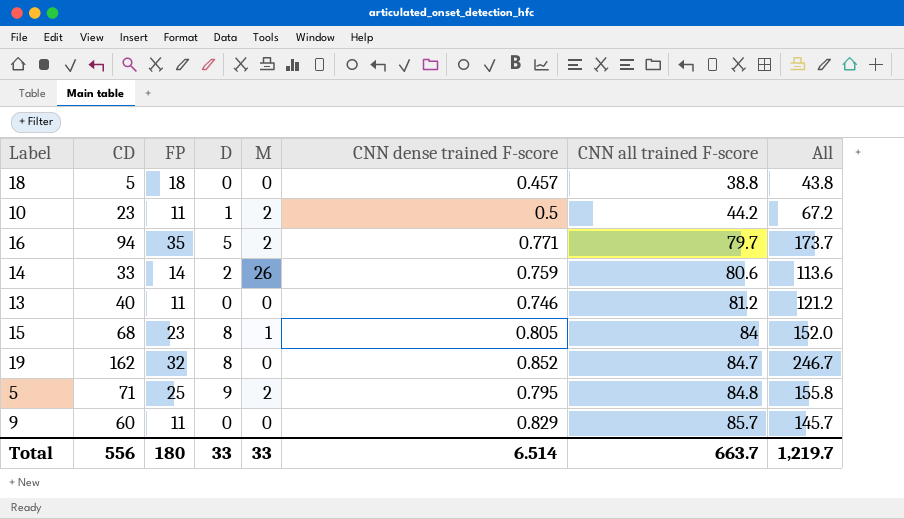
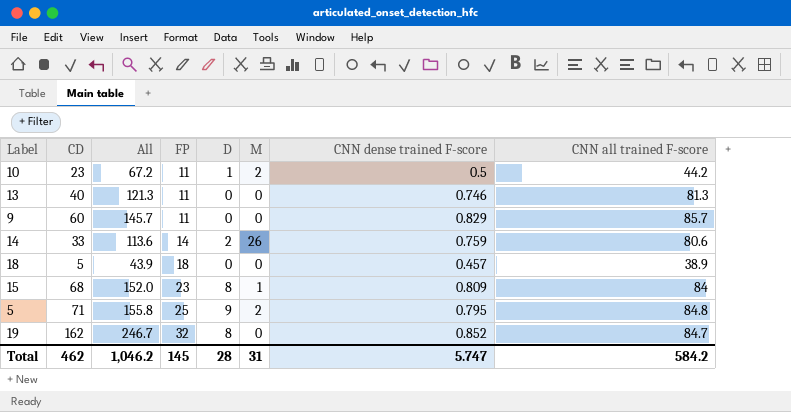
row order: CNN all trained F-score ascending -> FP ascending
column All | position: 8 -> 3
row 16: 94 | 35 | 5 | 2 | 0.771 | 79.7 | 173.7 -> none
13 | All: 121.2 -> 121.3
13 | CNN all trained F-score: 81.2 -> 81.3
18 | All: 43.8 -> 43.9
18 | CNN all trained F-score: 38.8 -> 38.9
15 | CNN dense trained F-score: 0.805 -> 0.809
Total | CD: 556 -> 462
Total | All: 1,219.7 -> 1,046.2
Total | FP: 180 -> 145
Total | D: 33 -> 28
Total | M: 33 -> 31
Total | CNN dense trained F-score: 6.514 -> 5.747
Total | CNN all trained F-score: 663.7 -> 584.2

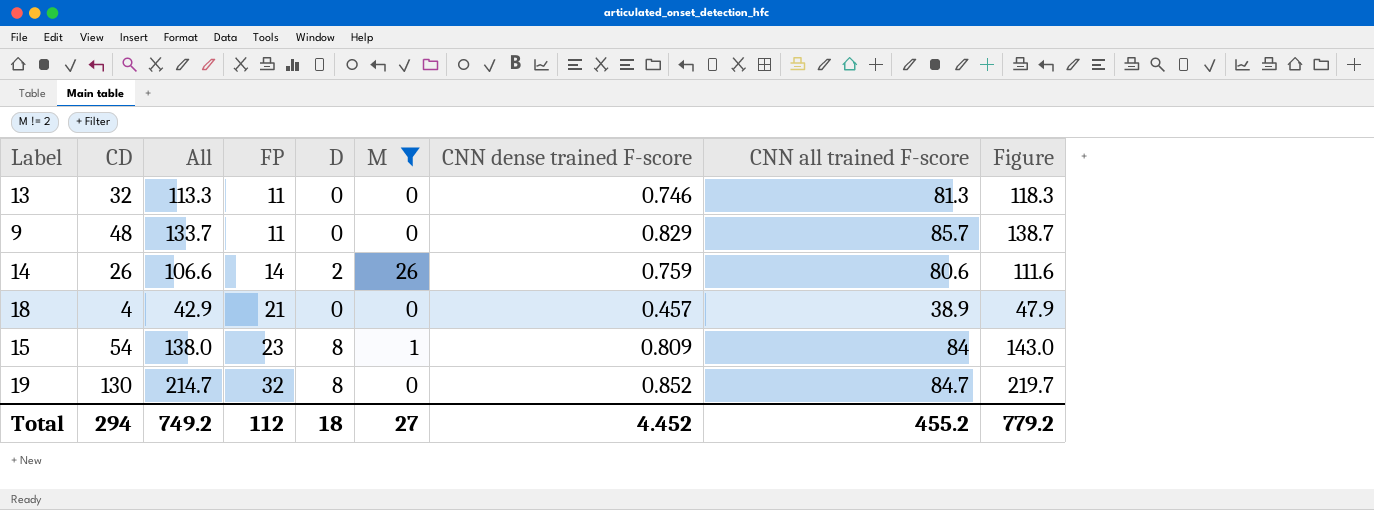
filter: none -> M != 2
column Figure | formula: none -> [All] + 5
13 | CD: 40 -> 32
13 | All: 121.3 -> 113.3
9 | CD: 60 -> 48
9 | All: 145.7 -> 133.7
14 | CD: 33 -> 26
14 | All: 113.6 -> 106.6
18 | CD: 5 -> 4
18 | All: 43.9 -> 42.9
18 | FP: 18 -> 21
15 | CD: 68 -> 54
15 | All: 152.0 -> 138.0
19 | CD: 162 -> 130
19 | All: 246.7 -> 214.7
Total | CD: 462 -> 294
Total | All: 1,046.2 -> 749.2
Total | FP: 145 -> 112
Total | D: 28 -> 18
Total | M: 31 -> 27
Total | CNN dense trained F-score: 5.747 -> 4.452
Total | CNN all trained F-score: 584.2 -> 455.2

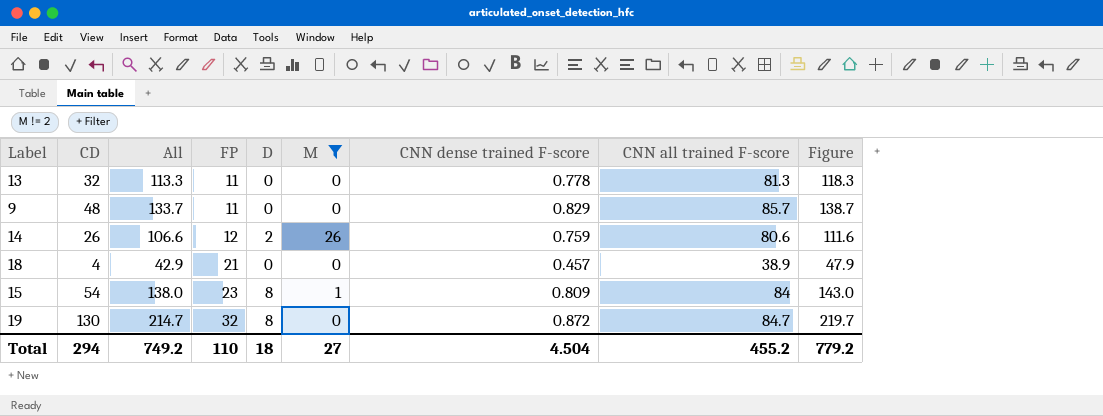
13 | CNN dense trained F-score: 0.746 -> 0.778
14 | FP: 14 -> 12
19 | CNN dense trained F-score: 0.852 -> 0.872
Total | FP: 112 -> 110
Total | CNN dense trained F-score: 4.452 -> 4.504

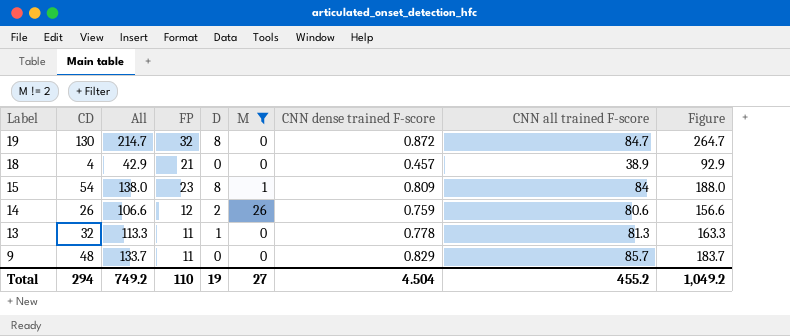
row order: FP ascending -> Label descending
column Figure | formula: [All] + 5 -> [All] + 50
13 | D: 0 -> 1
Total | D: 18 -> 19
Total | Figure: 779.2 -> 1,049.2

